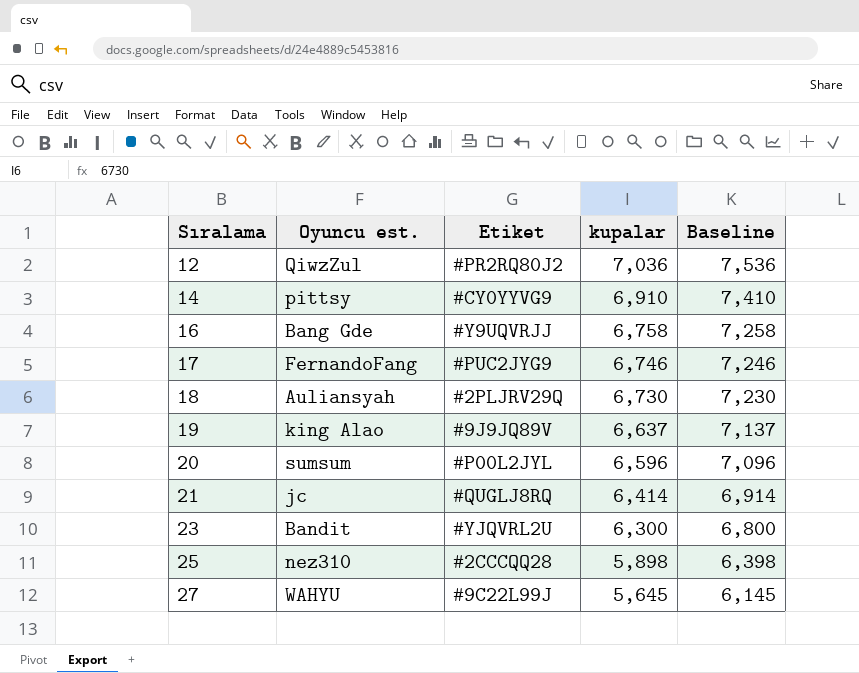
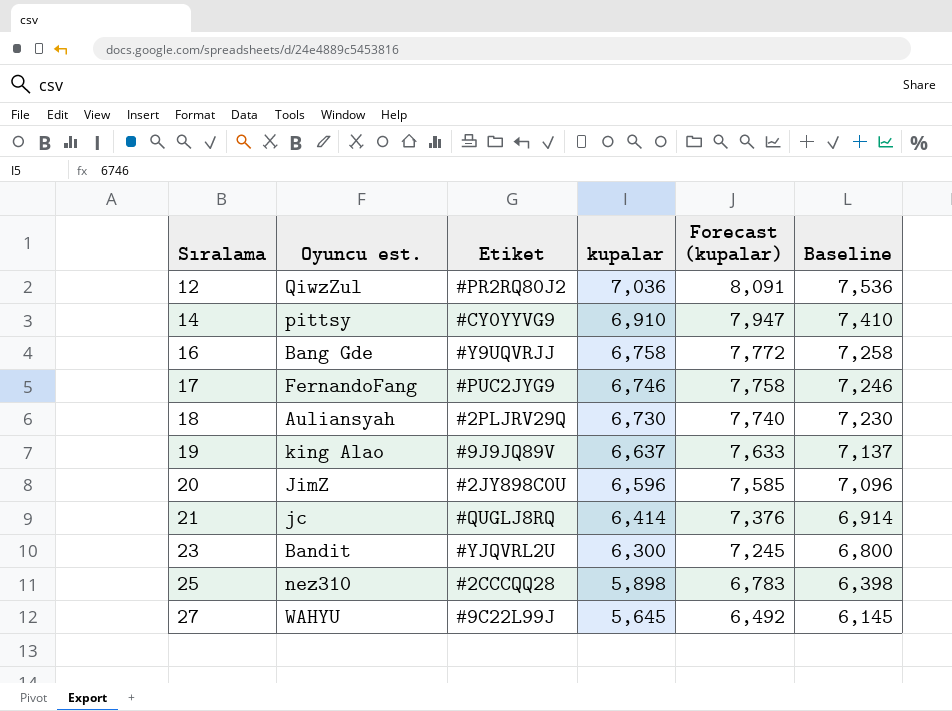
column Forecast (kupalar) | formula: none -> [kupalar] * 1.15
20 | Oyuncu est.: sumsum -> JimZ
20 | Etiket: #P00L2JYL -> #2JY898C0U

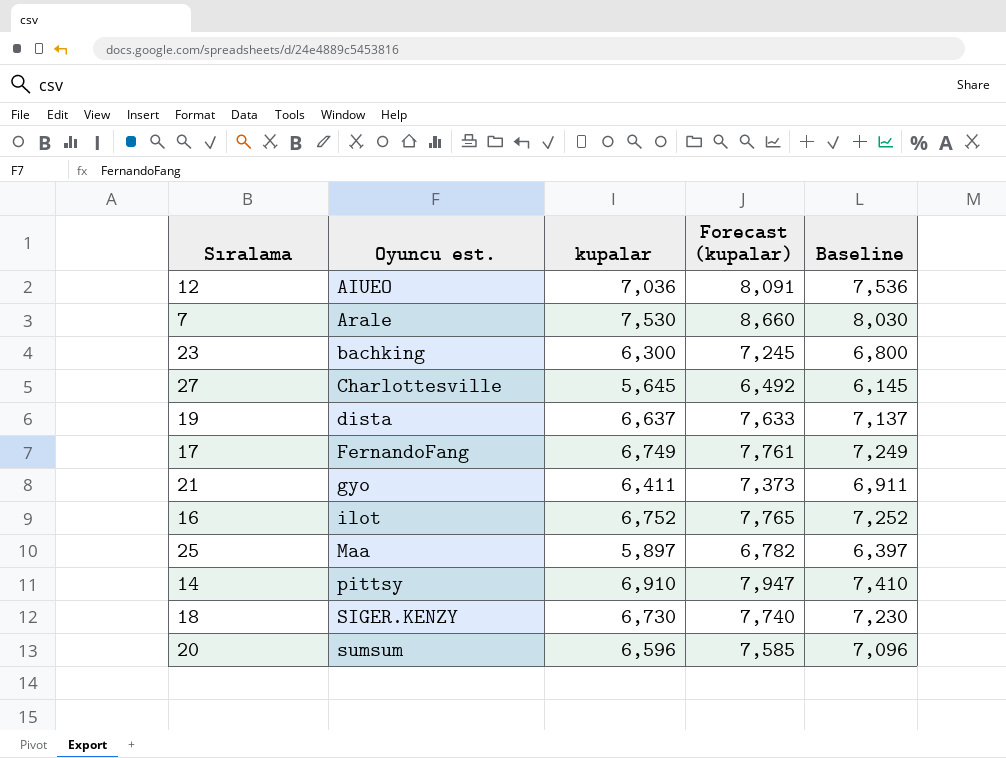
row order: Sıralama ascending -> Oyuncu est. ascending
column Etiket | position: 3 -> none
12 | Oyuncu est.: QiwzZul -> AIUEO
row 7: none -> Arale | 7,530 | 8,660 | 8,030
23 | Oyuncu est.: Bandit -> bachking
27 | Oyuncu est.: WAHYU -> Charlottesville
19 | Oyuncu est.: king Alao -> dista
17 | kupalar: 6,746 -> 6,749
17 | Forecast (kupalar): 7,758 -> 7,761
17 | Baseline: 7,246 -> 7,249
21 | Oyuncu est.: jc -> gyo
21 | kupalar: 6,414 -> 6,411
21 | Forecast (kupalar): 7,376 -> 7,373
21 | Baseline: 6,914 -> 6,911
16 | Oyuncu est.: Bang Gde -> ilot
16 | kupalar: 6,758 -> 6,752
16 | Forecast (kupalar): 7,772 -> 7,765
16 | Baseline: 7,258 -> 7,252
25 | Oyuncu est.: nez310 -> Maa
25 | kupalar: 5,898 -> 5,897
25 | Forecast (kupalar): 6,783 -> 6,782
25 | Baseline: 6,398 -> 6,397
18 | Oyuncu est.: Auliansyah -> SIGER.KENZY
20 | Oyuncu est.: JimZ -> sumsum

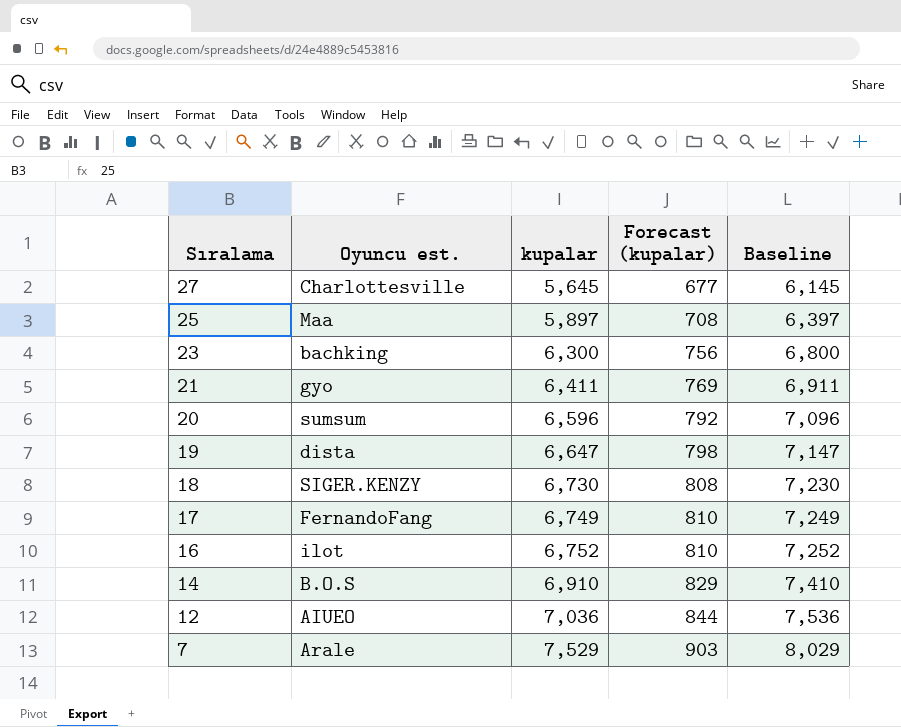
row order: Oyuncu est. ascending -> Sıralama descending
column Forecast (kupalar) | formula: [kupalar] * 1.15 -> [kupalar] * 0.12
19 | kupalar: 6,637 -> 6,647
19 | Baseline: 7,137 -> 7,147
14 | Oyuncu est.: pittsy -> B.O.S
7 | kupalar: 7,530 -> 7,529
7 | Baseline: 8,030 -> 8,029

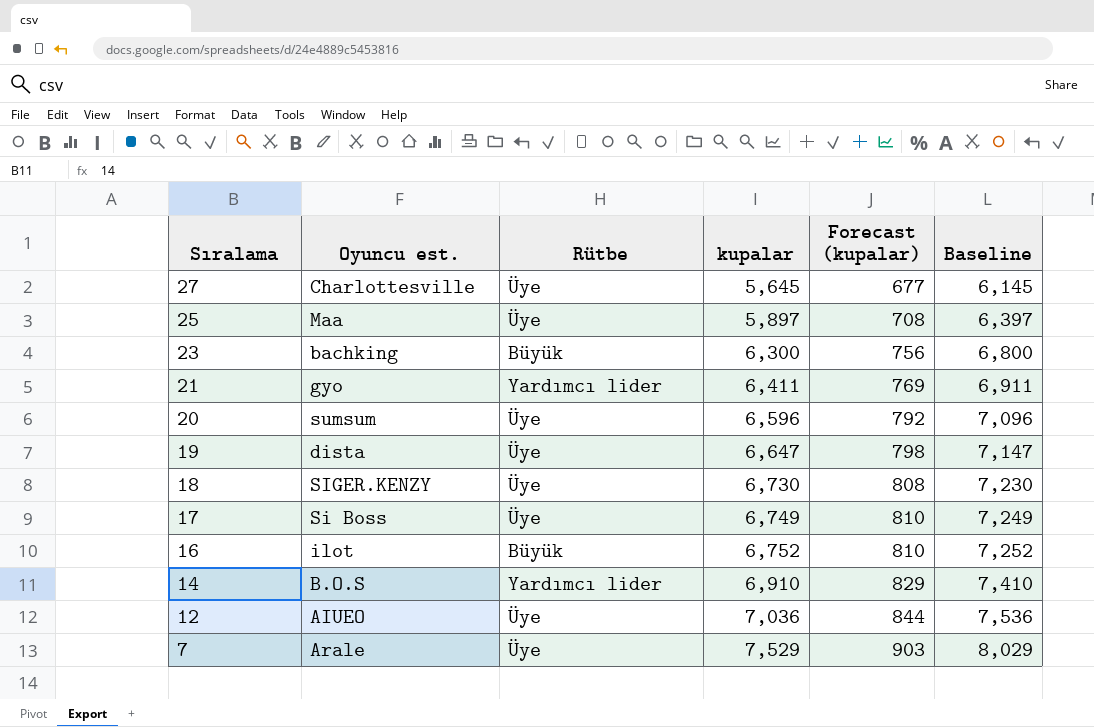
column Rütbe | position: none -> 3
17 | Oyuncu est.: FernandoFang -> Si Boss

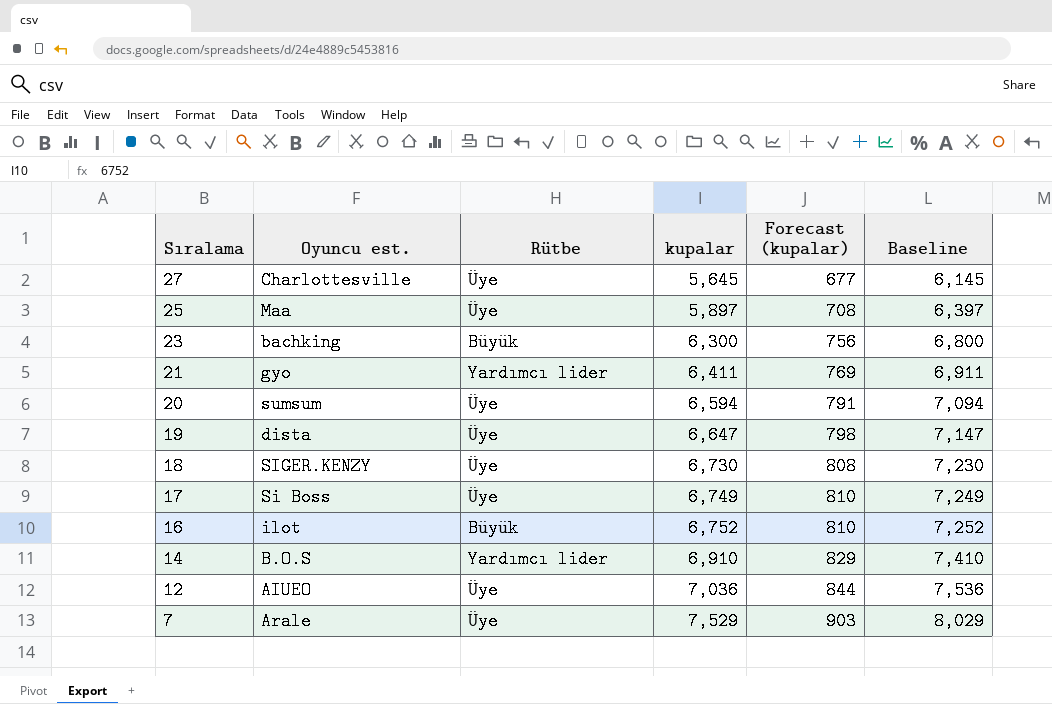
20 | kupalar: 6,596 -> 6,594
20 | Forecast (kupalar): 792 -> 791
20 | Baseline: 7,096 -> 7,094

